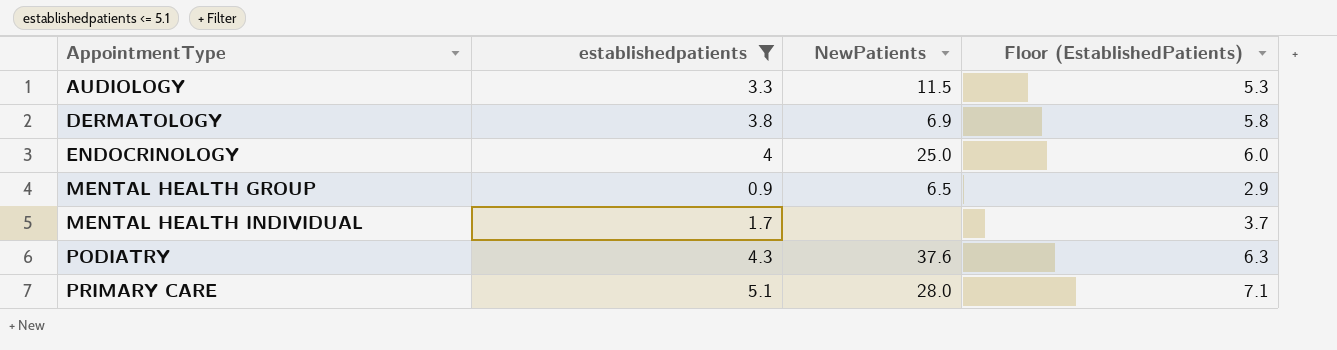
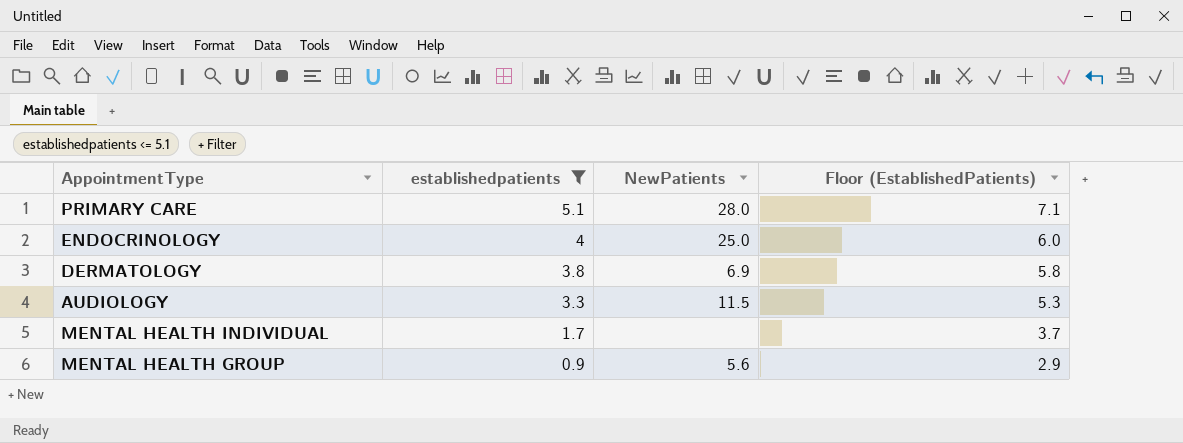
row order: AppointmentType ascending -> establishedpatients descending
row PODIATRY: 4.3 | 37.6 | 6.3 -> none
MENTAL HEALTH GROUP | NewPatients: 6.5 -> 5.6

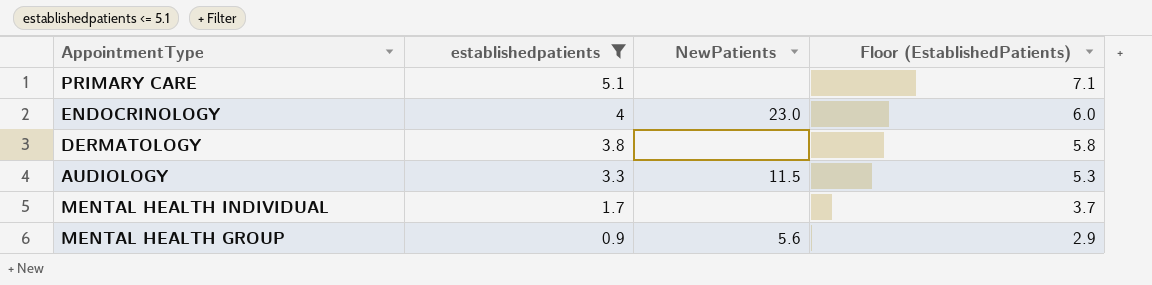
PRIMARY CARE | NewPatients: 28.0 -> none
ENDOCRINOLOGY | NewPatients: 25.0 -> 23.0
DERMATOLOGY | NewPatients: 6.9 -> none

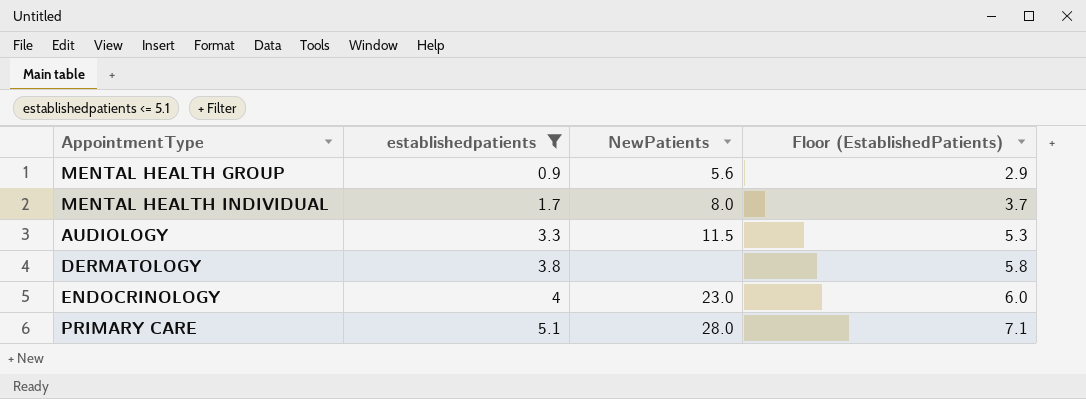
row order: establishedpatients descending -> establishedpatients ascending
MENTAL HEALTH INDIVIDUAL | NewPatients: none -> 8.0
PRIMARY CARE | NewPatients: none -> 28.0

